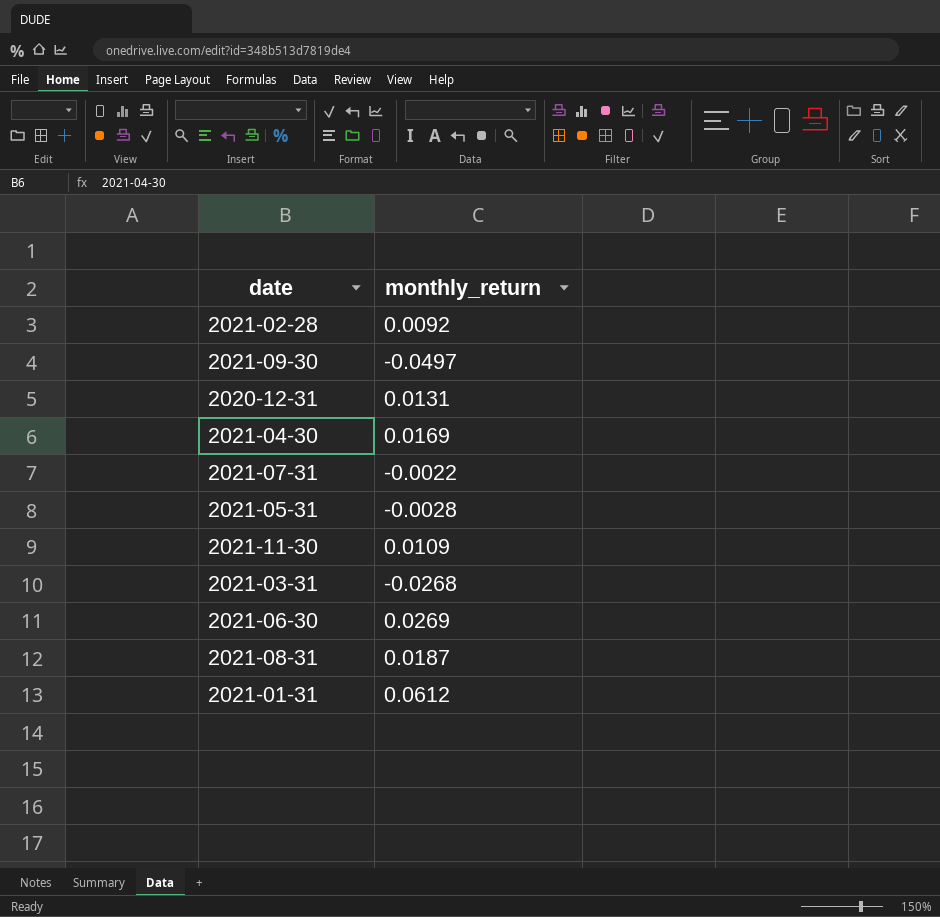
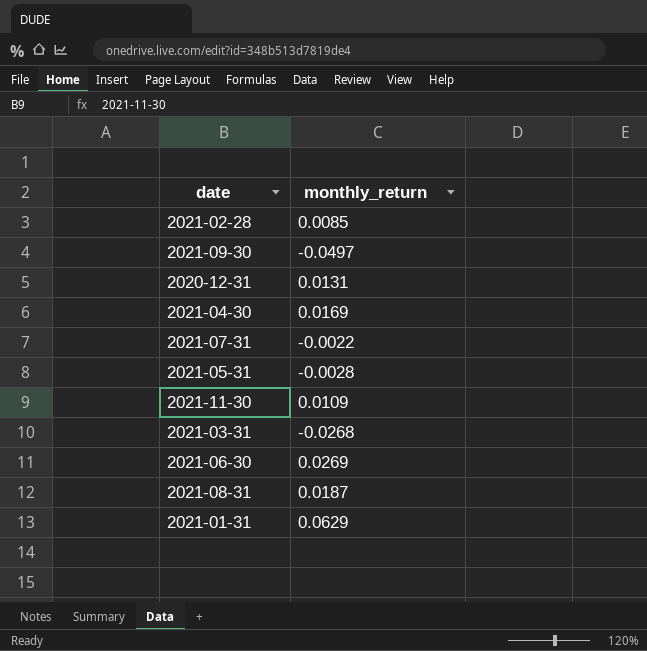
2021-02-28 | monthly_return: 0.0092 -> 0.0085
2021-01-31 | monthly_return: 0.0612 -> 0.0629

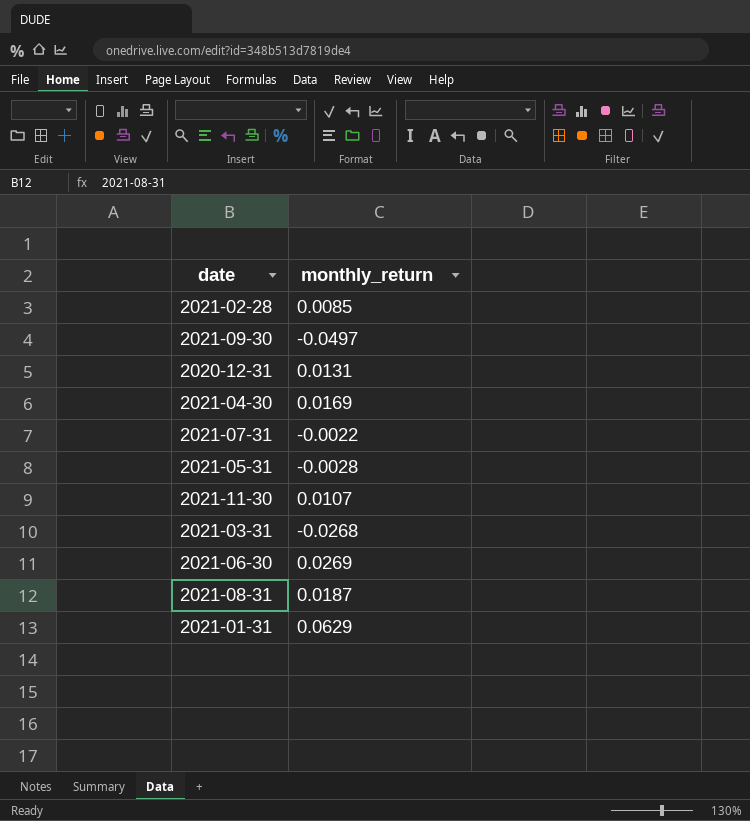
2021-11-30 | monthly_return: 0.0109 -> 0.0107

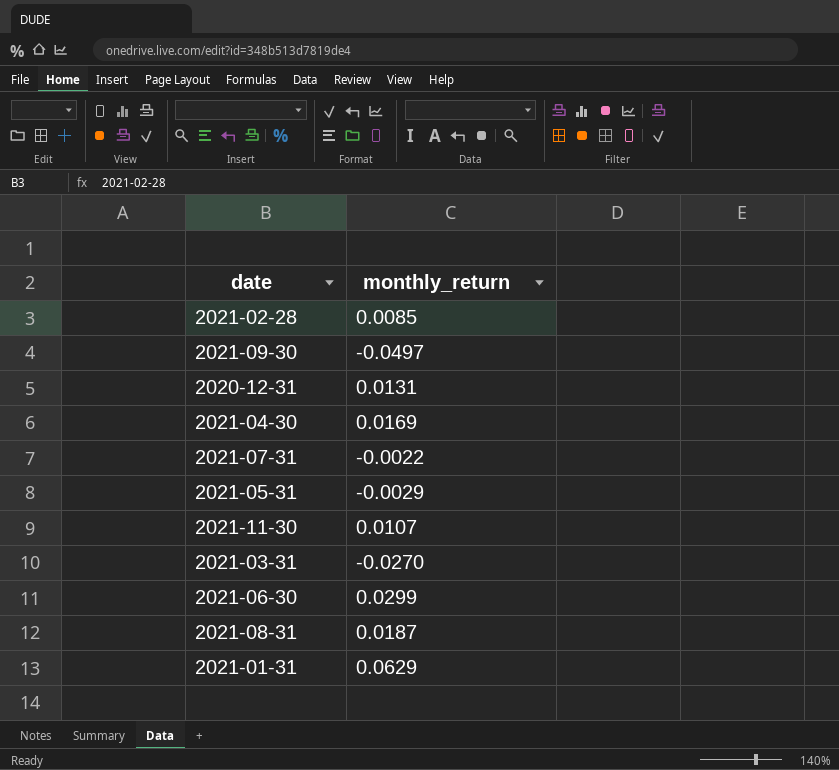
2021-05-31 | monthly_return: -0.0028 -> -0.0029
2021-03-31 | monthly_return: -0.0268 -> -0.0270
2021-06-30 | monthly_return: 0.0269 -> 0.0299

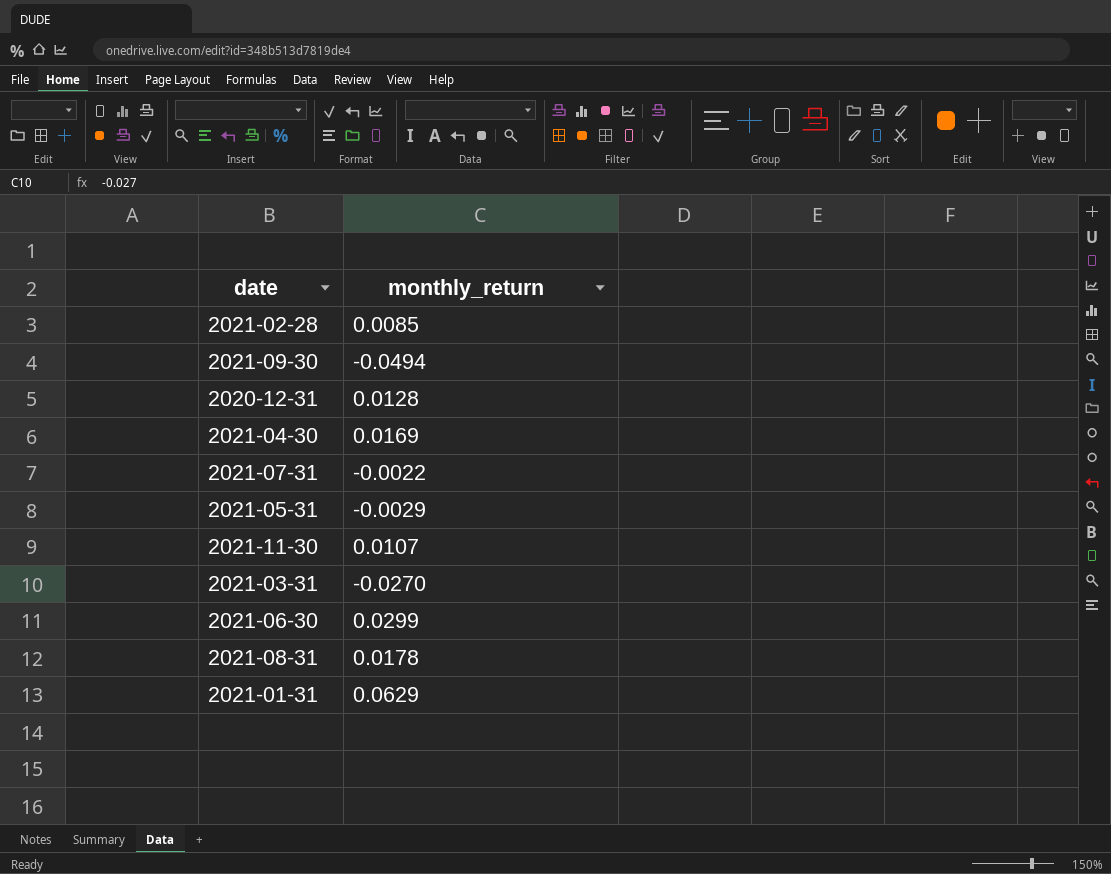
2021-09-30 | monthly_return: -0.0497 -> -0.0494
2020-12-31 | monthly_return: 0.0131 -> 0.0128
2021-08-31 | monthly_return: 0.0187 -> 0.0178

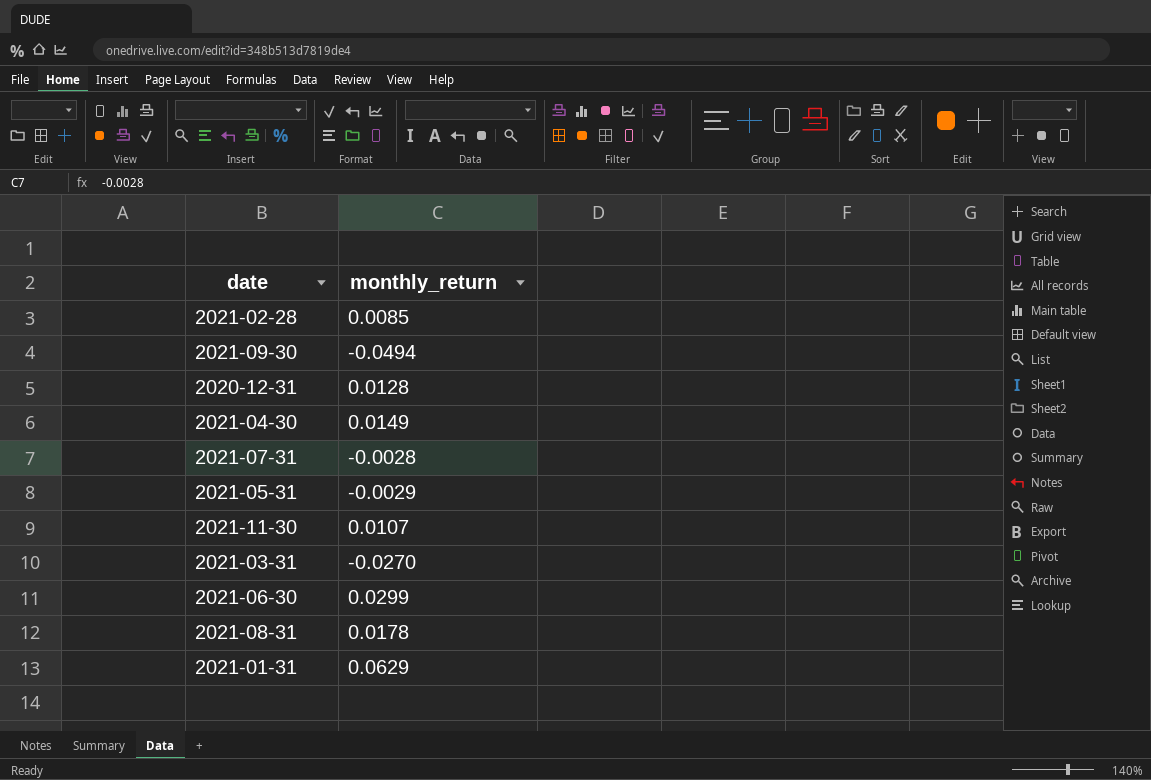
2021-04-30 | monthly_return: 0.0169 -> 0.0149
2021-07-31 | monthly_return: -0.0022 -> -0.0028

